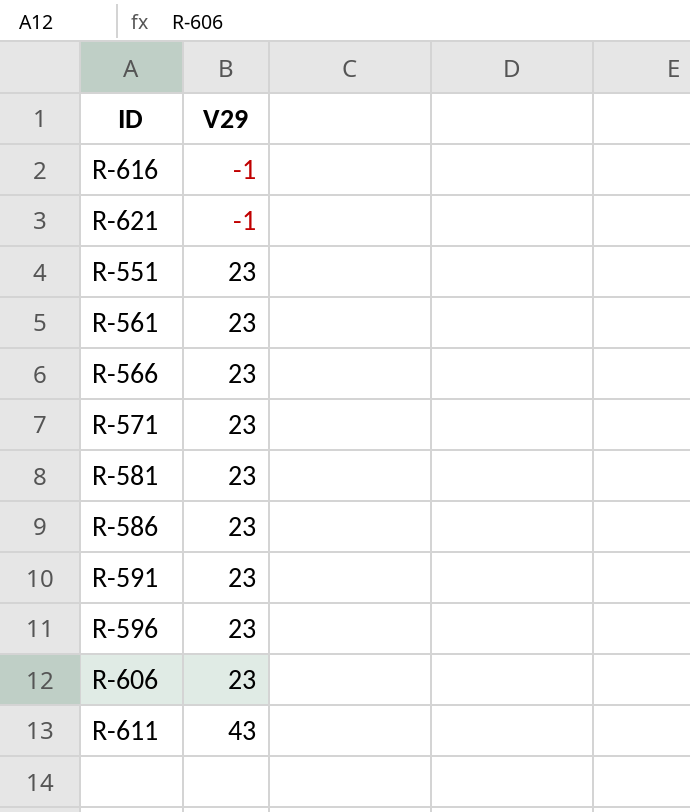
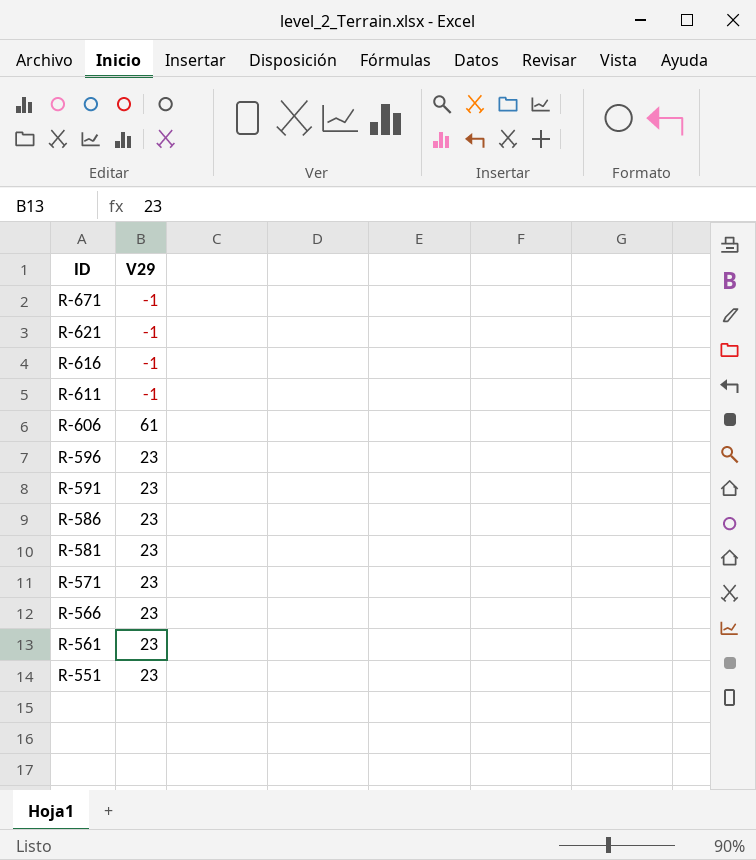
row order: V29 ascending -> ID descending
row R-671: none -> -1
R-611 | V29: 43 -> -1
R-606 | V29: 23 -> 61

